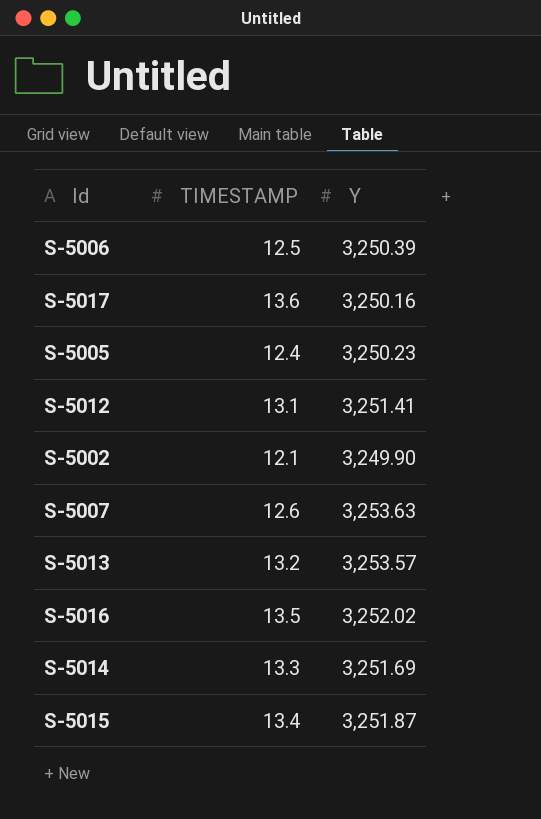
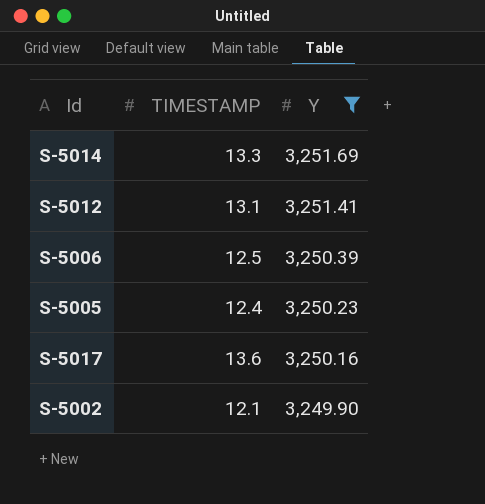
filter: none -> Y <= 3,251.69
row order: none -> Y descending

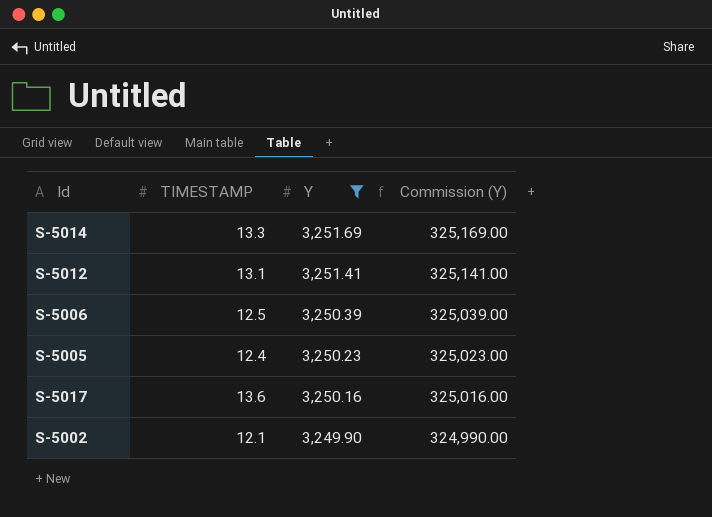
column Commission (Y) | formula: none -> [Y] * 100

